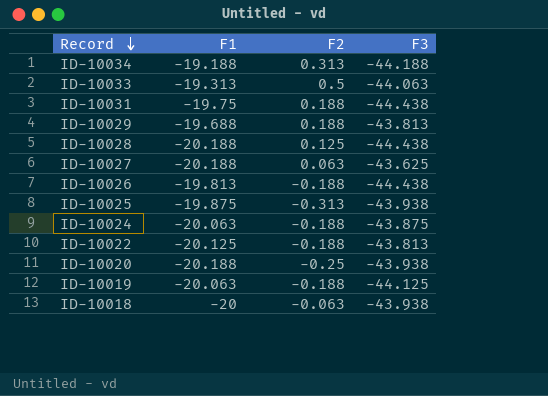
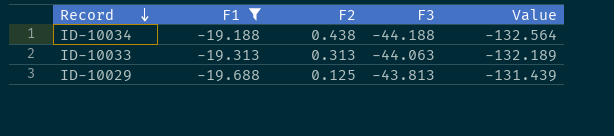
filter: none -> F1 >= -19.688
column Value | formula: none -> [F3] * 3
ID-10034 | F2: 0.313 -> 0.438
ID-10033 | F2: 0.5 -> 0.313
ID-10029 | F2: 0.188 -> 0.125

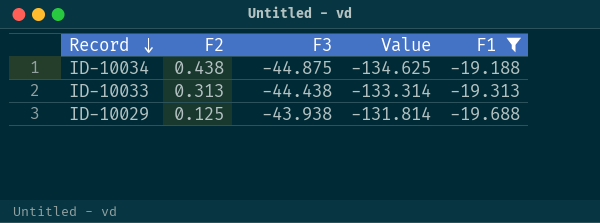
column F1 | position: 2 -> 5
ID-10034 | F3: -44.188 -> -44.875
ID-10034 | Value: -132.564 -> -134.625
ID-10033 | F3: -44.063 -> -44.438
ID-10033 | Value: -132.189 -> -133.314
ID-10029 | F3: -43.813 -> -43.938
ID-10029 | Value: -131.439 -> -131.814

